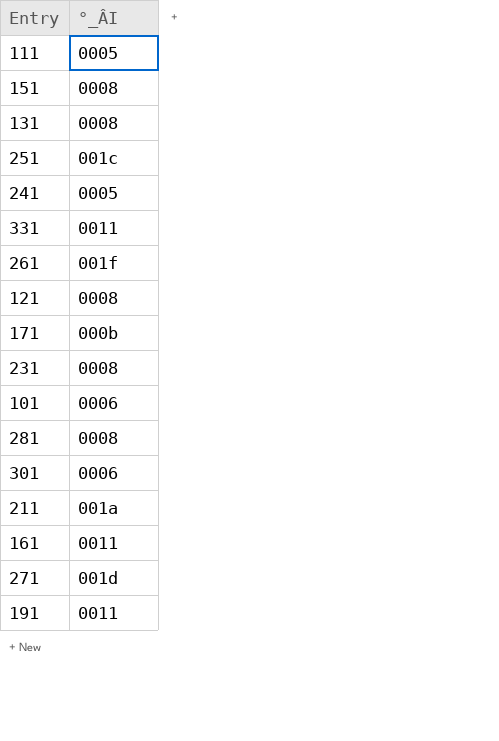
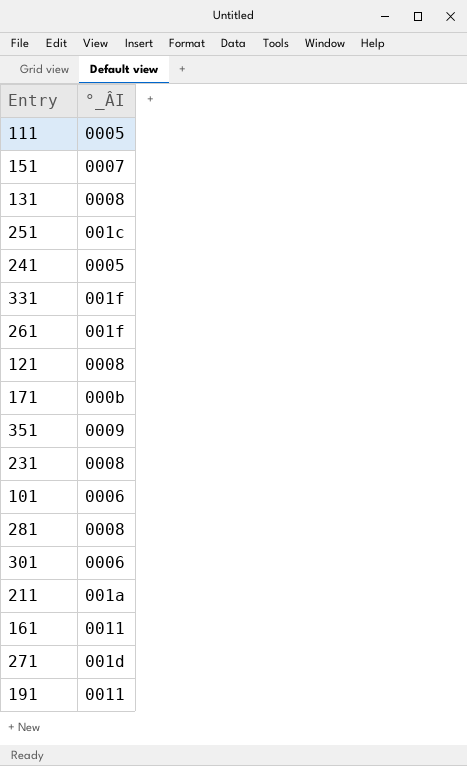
151 | °_ÂI: 0008 -> 0007
331 | °_ÂI: 0011 -> 001f
row 351: none -> 0009

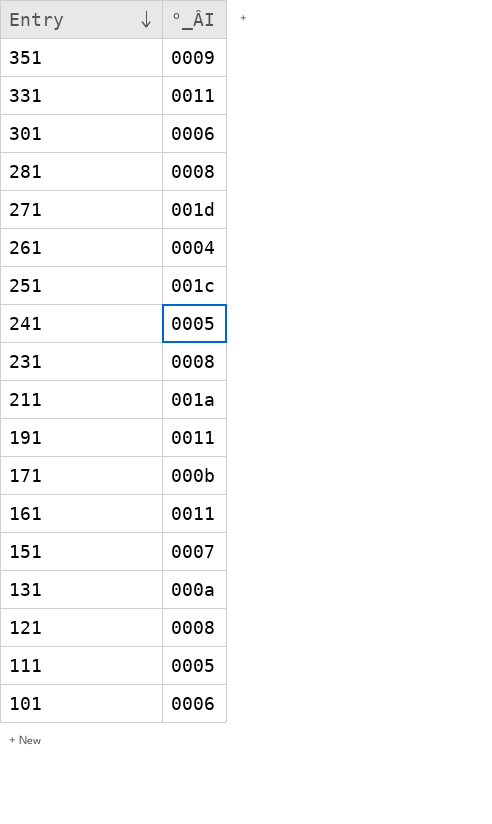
row order: none -> Entry descending
331 | °_ÂI: 001f -> 0011
261 | °_ÂI: 001f -> 0004
131 | °_ÂI: 0008 -> 000a

